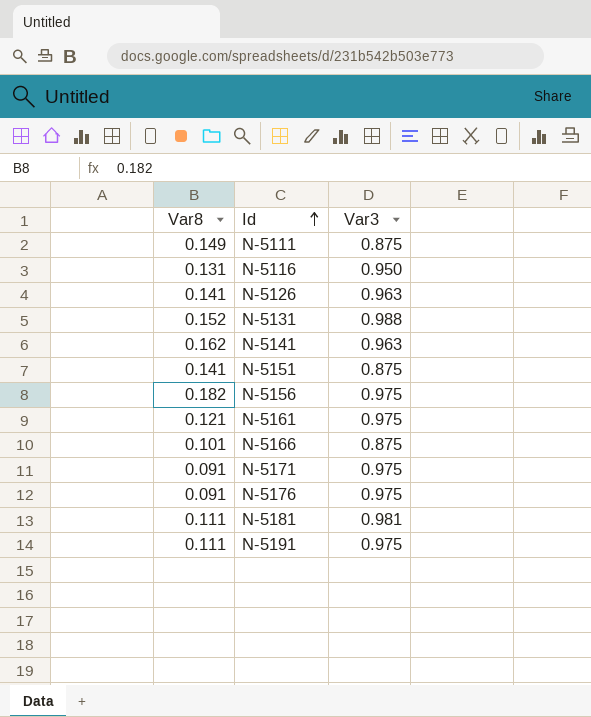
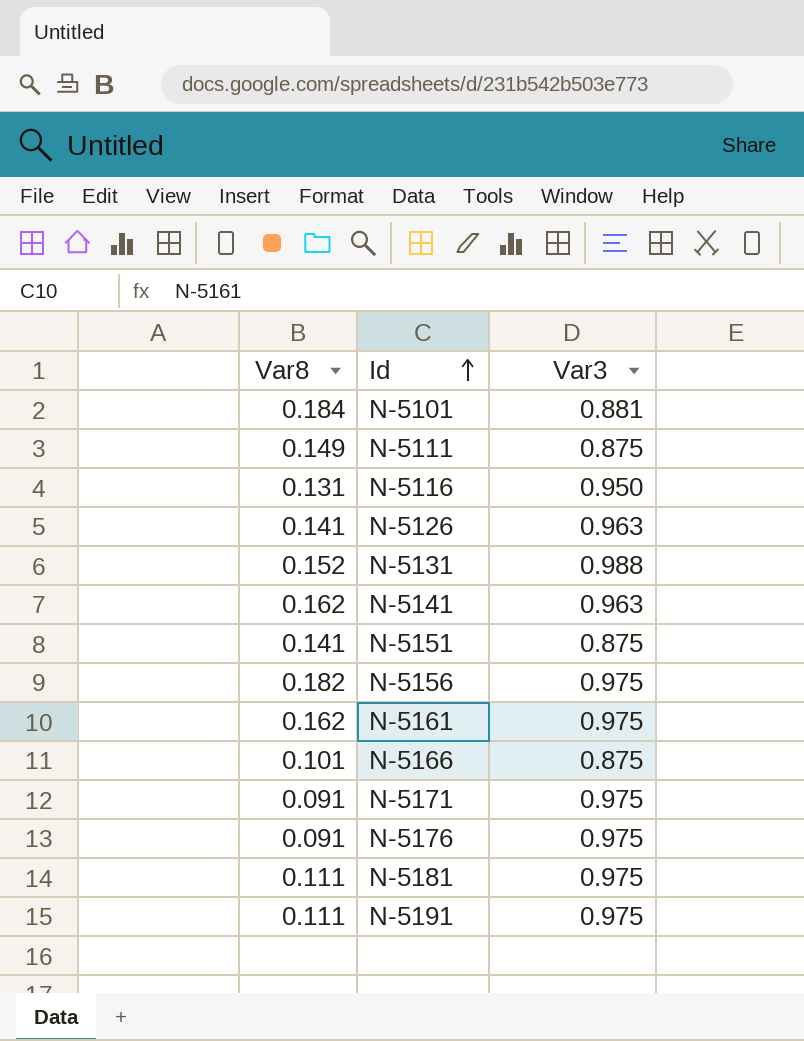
row N-5101: none -> 0.184 | 0.881
N-5161 | Var8: 0.121 -> 0.162
N-5181 | Var3: 0.981 -> 0.975

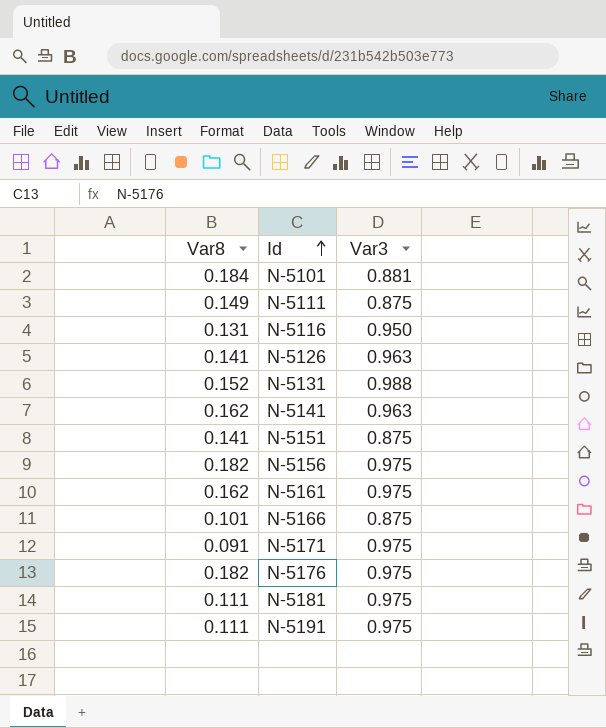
N-5176 | Var8: 0.091 -> 0.182

